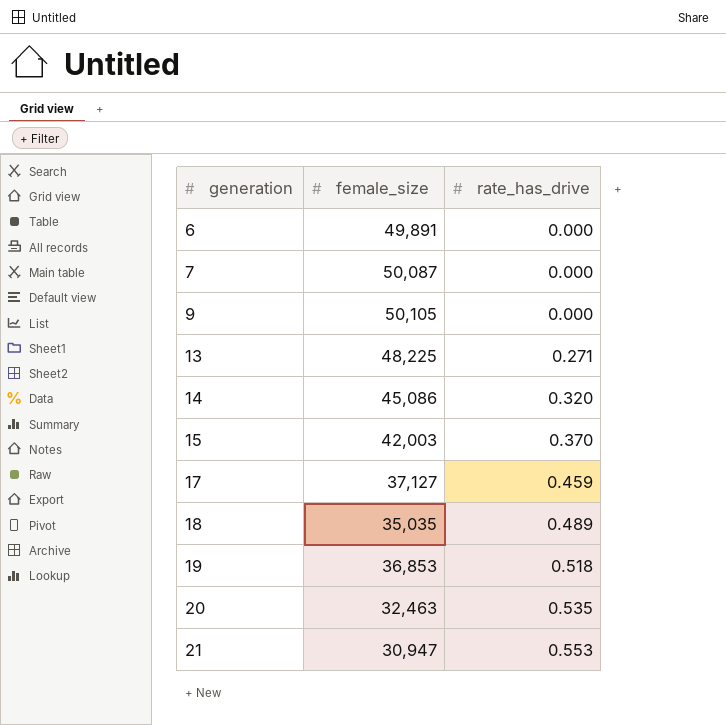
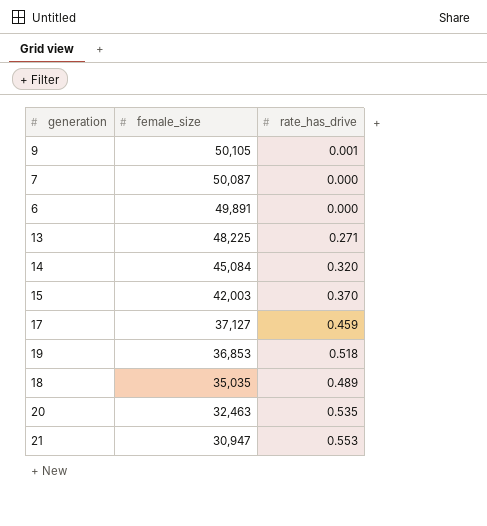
row order: generation ascending -> female_size descending
9 | rate_has_drive: 0.000 -> 0.001
14 | female_size: 45,086 -> 45,084

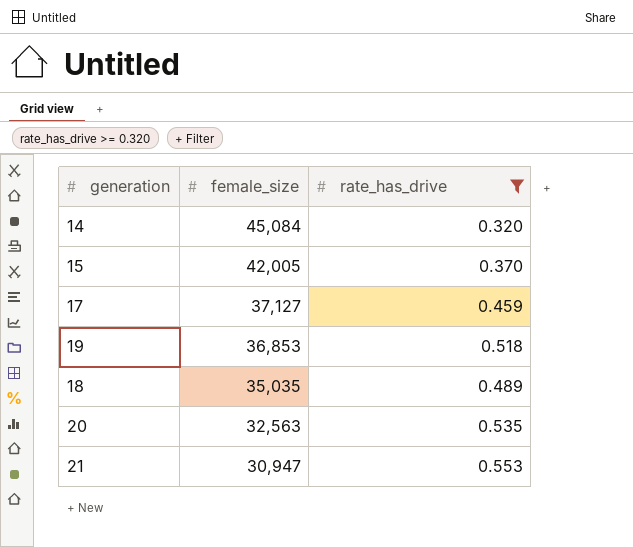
filter: none -> rate_has_drive >= 0.320
15 | female_size: 42,003 -> 42,005
20 | female_size: 32,463 -> 32,563

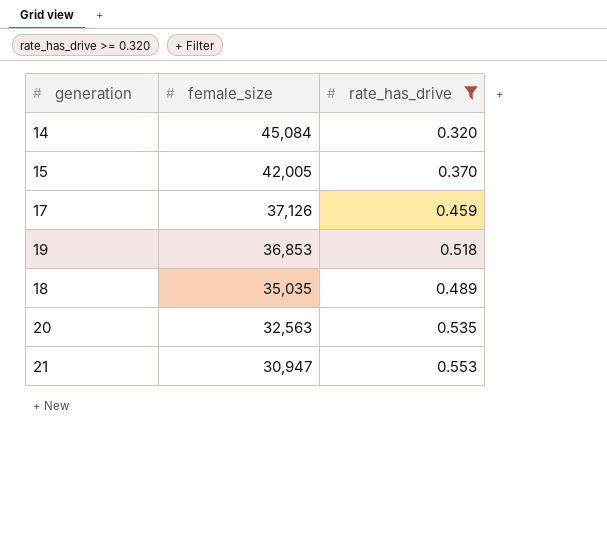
17 | female_size: 37,127 -> 37,126

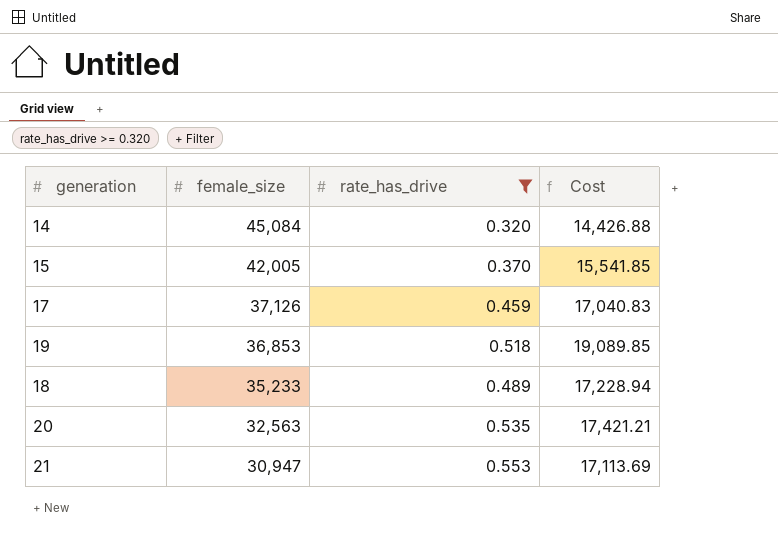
column Cost | formula: none -> [female_size] * [rate_has_drive]
18 | female_size: 35,035 -> 35,233

